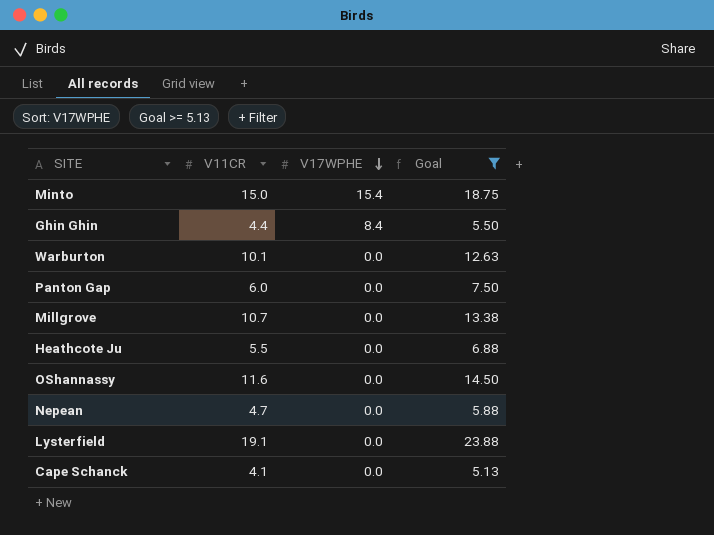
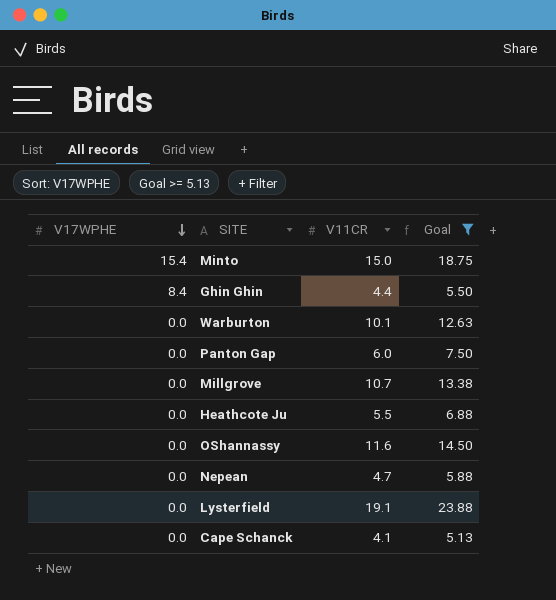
column V17WPHE | position: 3 -> 1

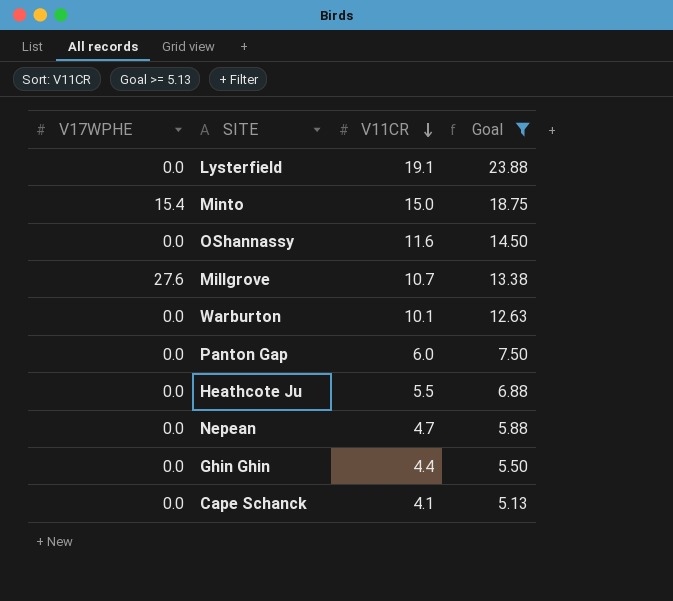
row order: V17WPHE descending -> V11CR descending
Millgrove | V17WPHE: 0.0 -> 27.6
Ghin Ghin | V17WPHE: 8.4 -> 0.0

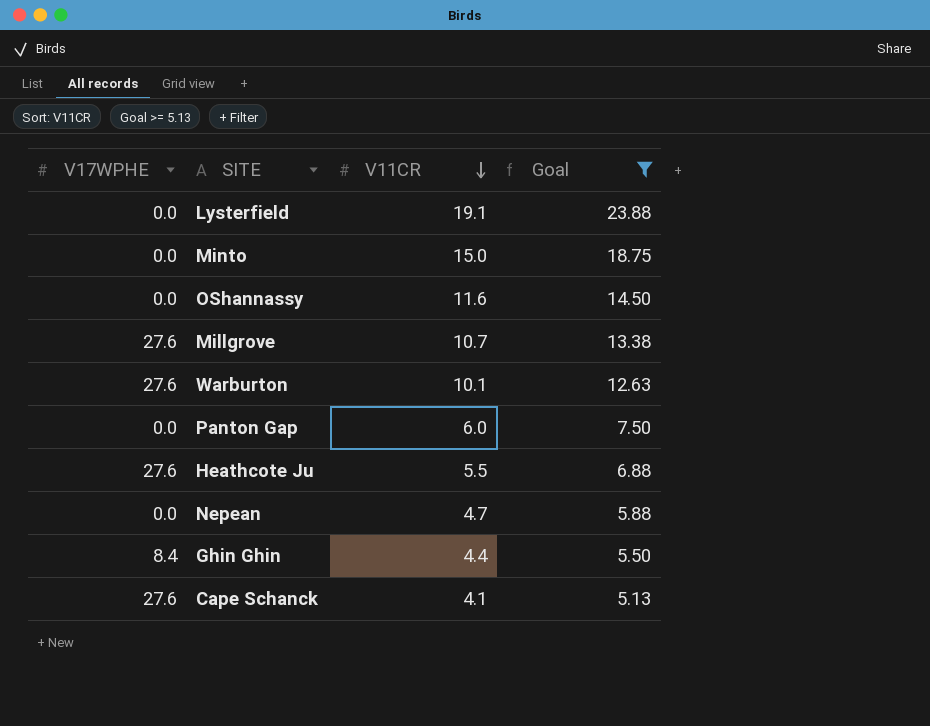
Minto | V17WPHE: 15.4 -> 0.0
Warburton | V17WPHE: 0.0 -> 27.6
Heathcote Ju | V17WPHE: 0.0 -> 27.6
Ghin Ghin | V17WPHE: 0.0 -> 8.4
Cape Schanck | V17WPHE: 0.0 -> 27.6

